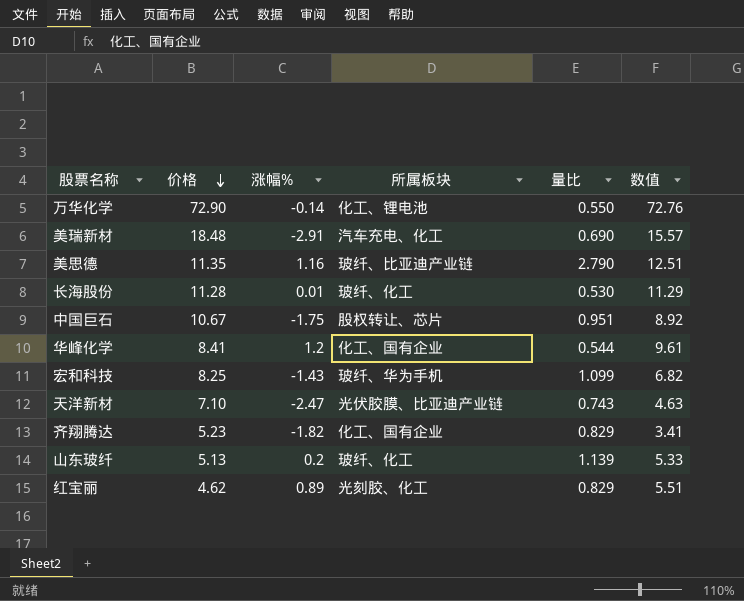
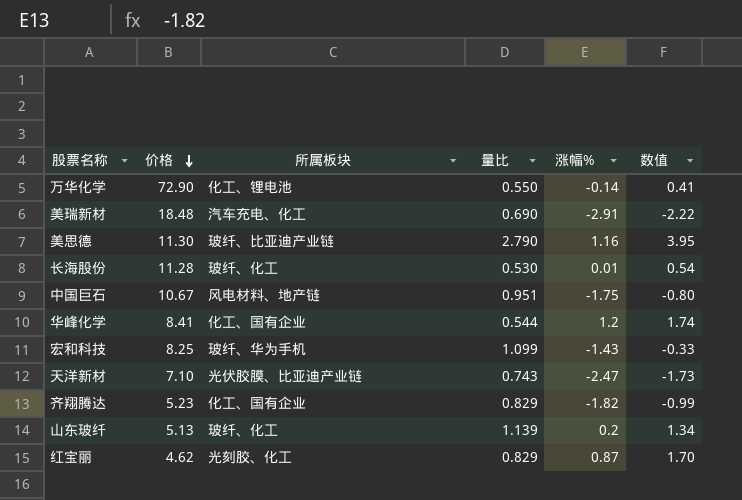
column 涨幅% | position: 3 -> 5
column 数值 | formula: [价格] + [涨幅%] -> [量比] + [涨幅%]
美思德 | 价格: 11.35 -> 11.30
中国巨石 | 所属板块: 股权转让、芯片 -> 风电材料、地产链
红宝丽 | 涨幅%: 0.89 -> 0.87

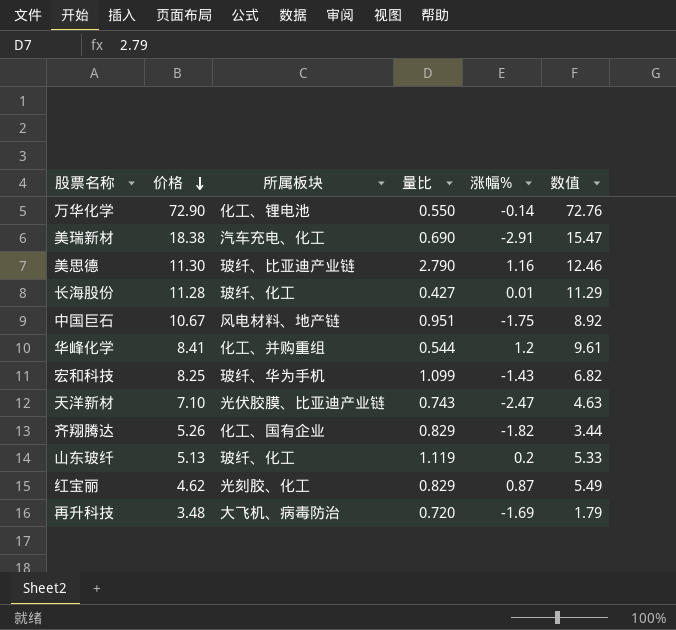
column 数值 | formula: [量比] + [涨幅%] -> [价格] + [涨幅%]
美瑞新材 | 价格: 18.48 -> 18.38
长海股份 | 量比: 0.530 -> 0.427
华峰化学 | 所属板块: 化工、国有企业 -> 化工、并购重组
齐翔腾达 | 价格: 5.23 -> 5.26
山东玻纤 | 量比: 1.139 -> 1.119
row 再升科技: none -> 3.48 | 大飞机、病毒防治 | 0.720 | -1.69 | 1.79

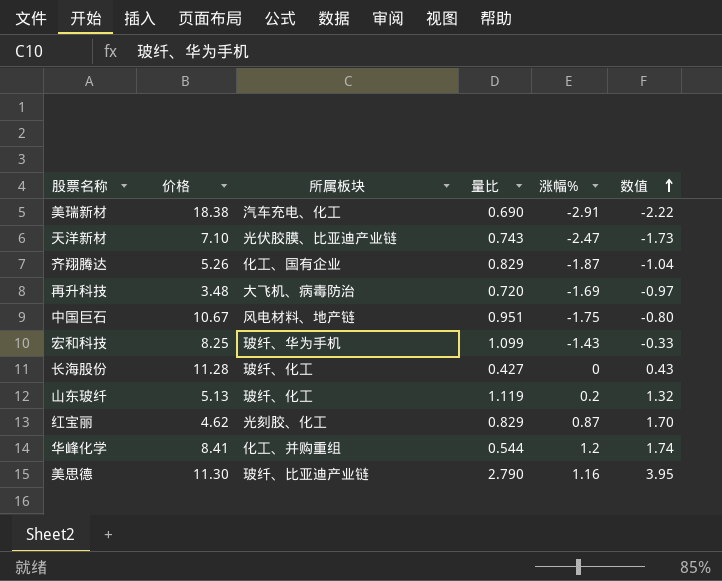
row order: 价格 descending -> 数值 ascending
column 数值 | formula: [价格] + [涨幅%] -> [量比] + [涨幅%]
row 万华化学: 72.90 | 化工、锂电池 | 0.550 | -0.14 | 72.76 -> none
齐翔腾达 | 涨幅%: -1.82 -> -1.87
长海股份 | 涨幅%: 0.01 -> 0

